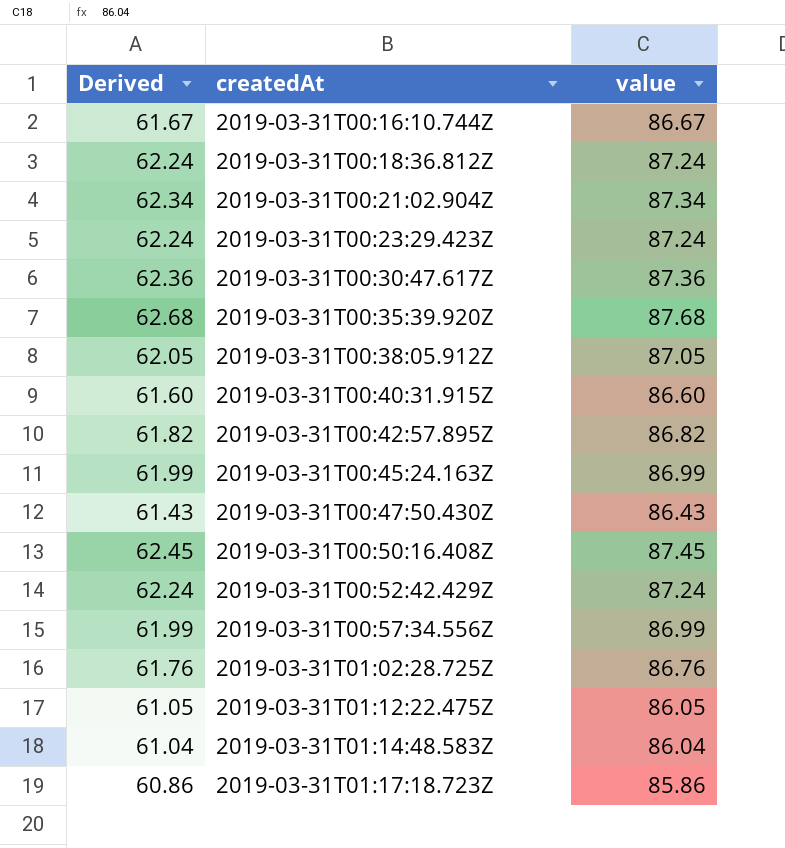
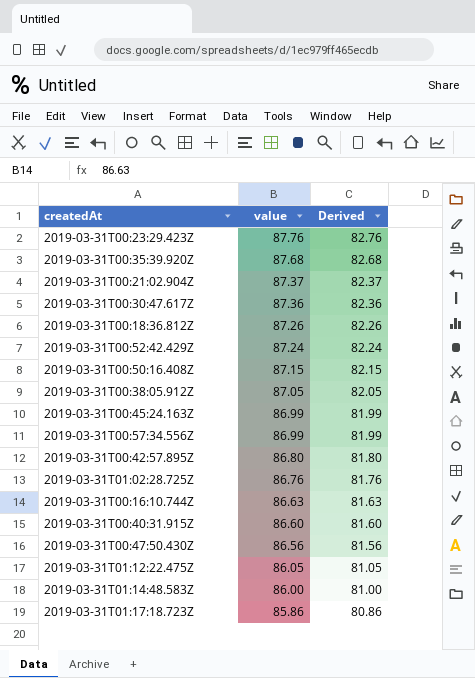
row order: createdAt ascending -> value descending
column Derived | formula: [value] - 25 -> [value] - 5
column Derived | position: 1 -> 3
2019-03-31T00:23:29.423Z | value: 87.24 -> 87.76
2019-03-31T00:21:02.904Z | value: 87.34 -> 87.37
2019-03-31T00:18:36.812Z | value: 87.24 -> 87.26
2019-03-31T00:50:16.408Z | value: 87.45 -> 87.15
2019-03-31T00:42:57.895Z | value: 86.82 -> 86.80
2019-03-31T00:16:10.744Z | value: 86.67 -> 86.63
2019-03-31T00:47:50.430Z | value: 86.43 -> 86.56
2019-03-31T01:14:48.583Z | value: 86.04 -> 86.00

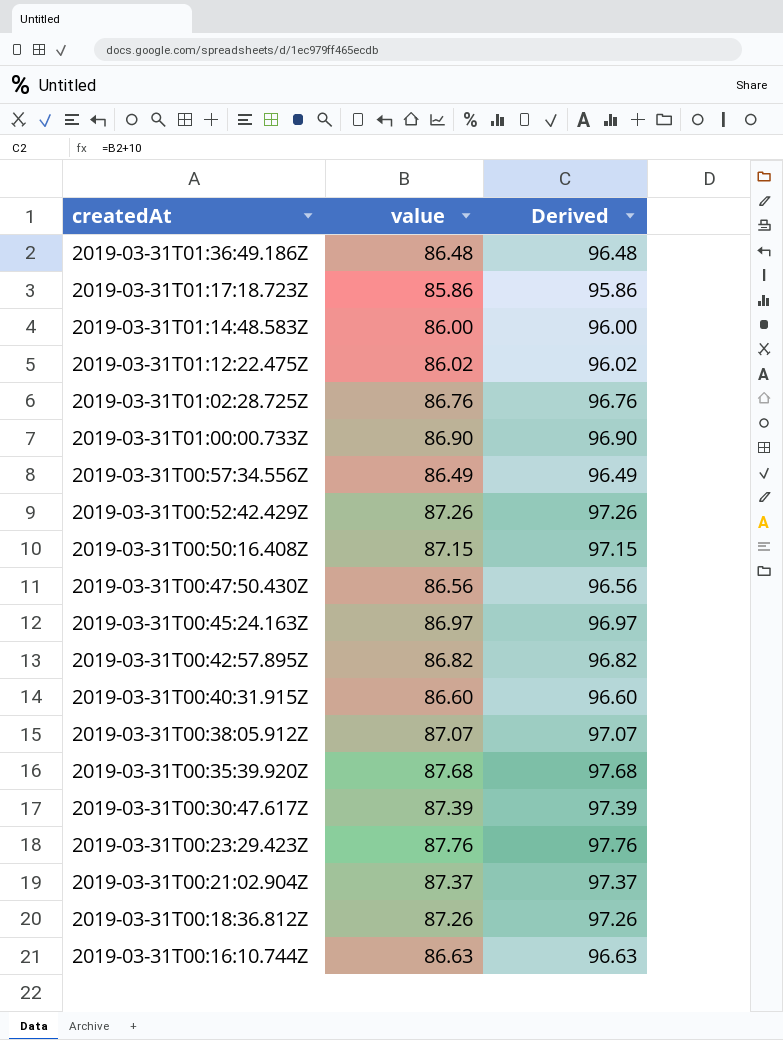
row order: value descending -> createdAt descending
column Derived | formula: [value] - 5 -> [value] + 10
row 2019-03-31T01:36:49.186Z: none -> 86.48 | 96.48
2019-03-31T01:12:22.475Z | value: 86.05 -> 86.02
row 2019-03-31T01:00:00.733Z: none -> 86.90 | 96.90
2019-03-31T00:57:34.556Z | value: 86.99 -> 86.49
2019-03-31T00:52:42.429Z | value: 87.24 -> 87.26
2019-03-31T00:45:24.163Z | value: 86.99 -> 86.97
2019-03-31T00:42:57.895Z | value: 86.80 -> 86.82
2019-03-31T00:38:05.912Z | value: 87.05 -> 87.07
2019-03-31T00:30:47.617Z | value: 87.36 -> 87.39

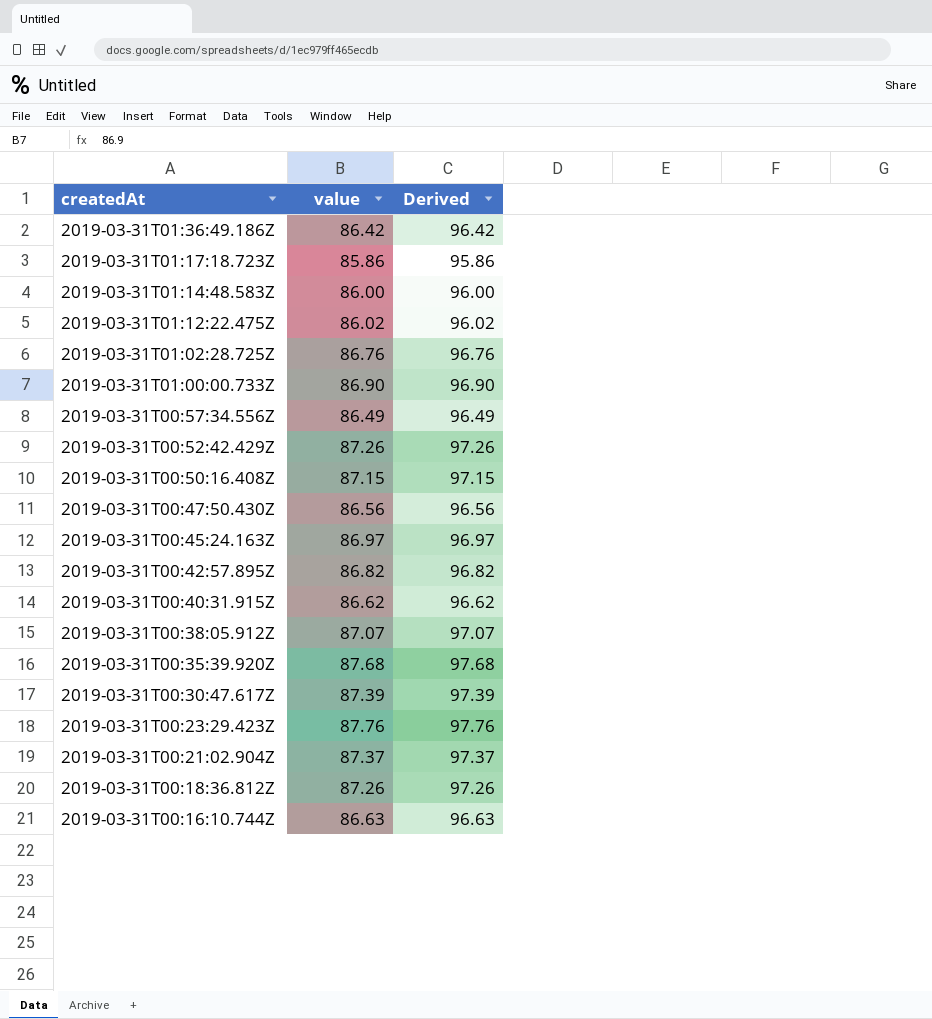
2019-03-31T01:36:49.186Z | value: 86.48 -> 86.42
2019-03-31T01:36:49.186Z | Derived: 96.48 -> 96.42
2019-03-31T00:40:31.915Z | value: 86.60 -> 86.62
2019-03-31T00:40:31.915Z | Derived: 96.60 -> 96.62

